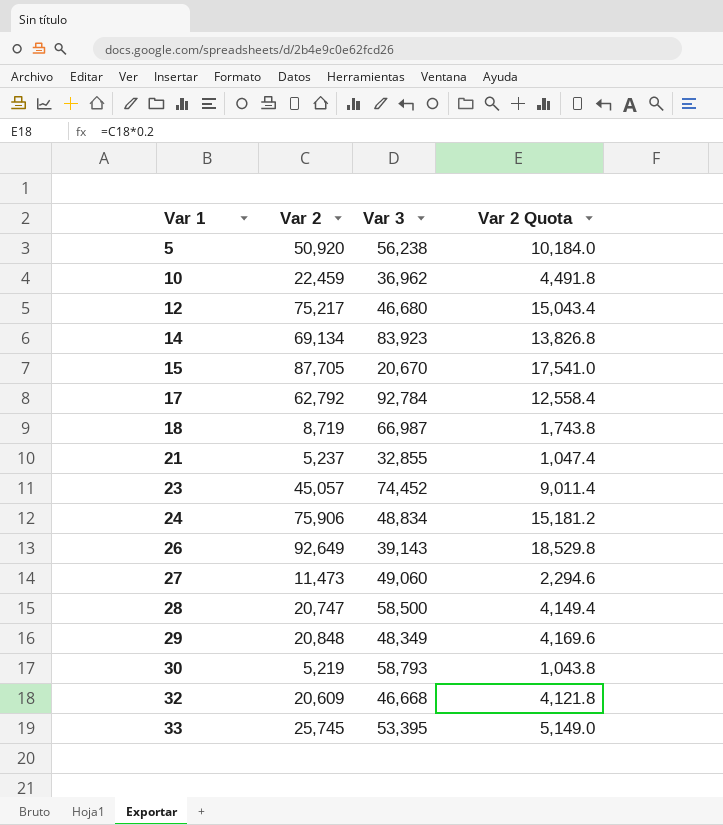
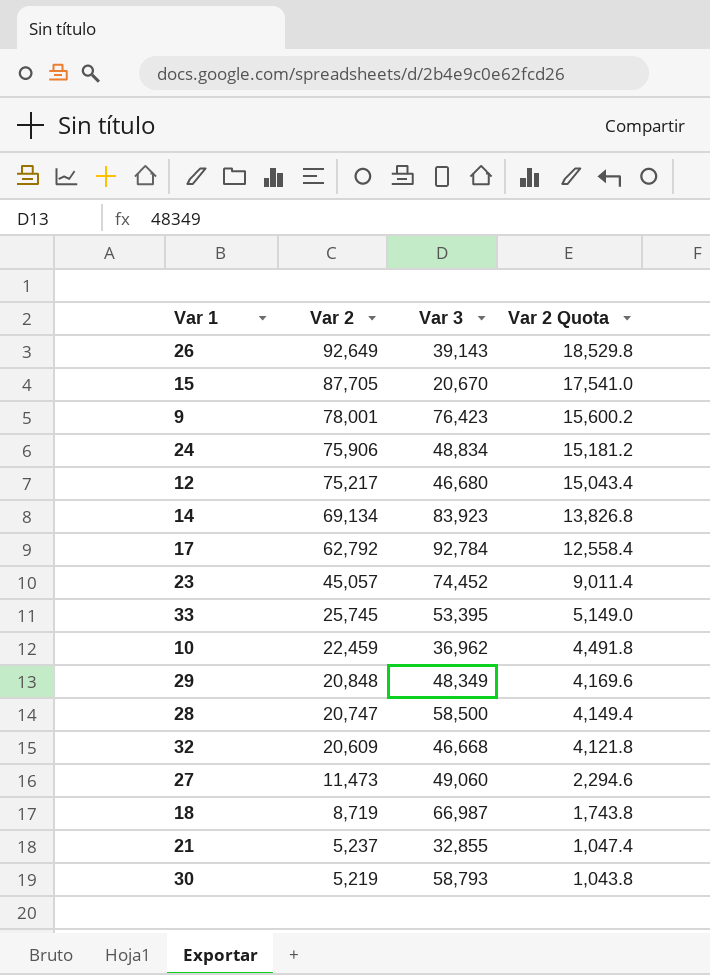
row order: Var 1 ascending -> Var 2 descending
row 5: 50,920 | 56,238 | 10,184.0 -> none
row 9: none -> 78,001 | 76,423 | 15,600.2

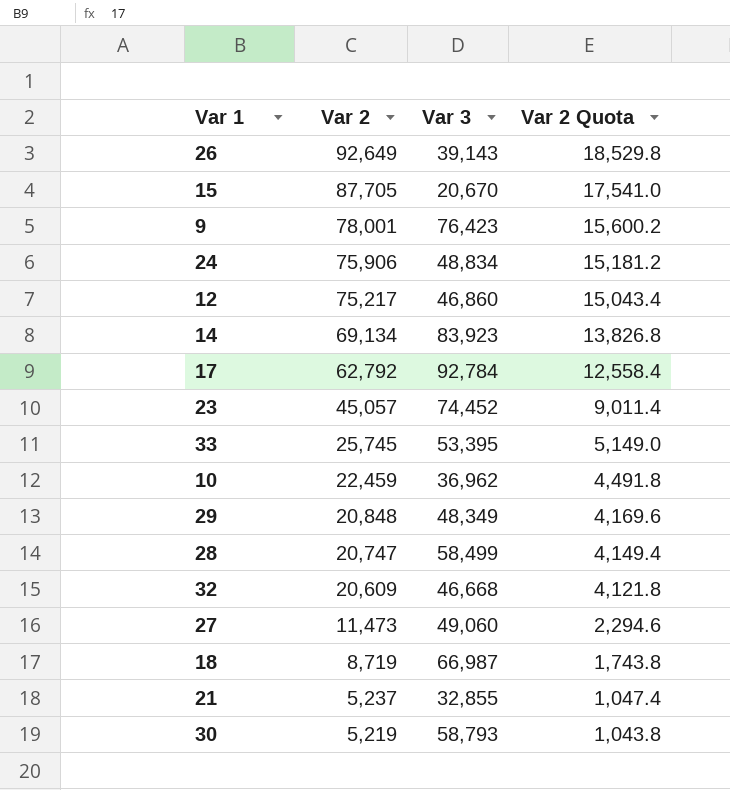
12 | Var 3: 46,680 -> 46,860
28 | Var 3: 58,500 -> 58,499

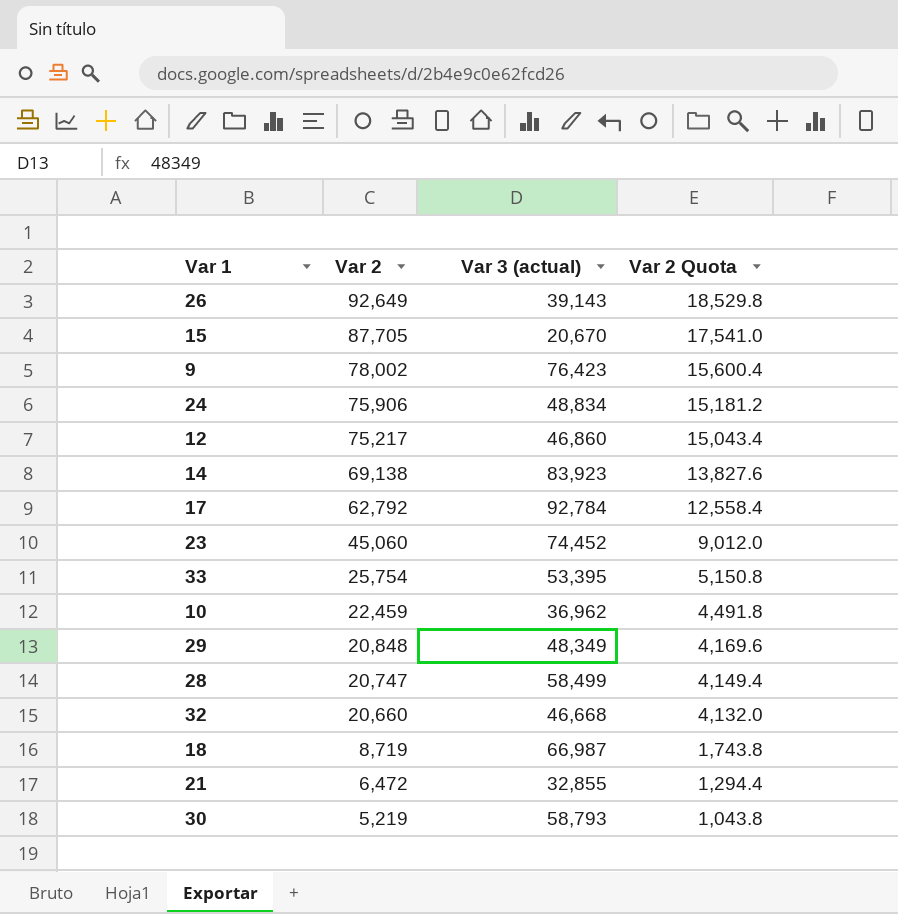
column name: Var 3 -> Var 3 (actual)
row 27: 11,473 | 49,060 | 2,294.6 -> none
9 | Var 2: 78,001 -> 78,002
9 | Var 2 Quota: 15,600.2 -> 15,600.4
14 | Var 2: 69,134 -> 69,138
14 | Var 2 Quota: 13,826.8 -> 13,827.6
23 | Var 2: 45,057 -> 45,060
23 | Var 2 Quota: 9,011.4 -> 9,012.0
33 | Var 2: 25,745 -> 25,754
33 | Var 2 Quota: 5,149.0 -> 5,150.8
32 | Var 2: 20,609 -> 20,660
32 | Var 2 Quota: 4,121.8 -> 4,132.0
21 | Var 2: 5,237 -> 6,472
21 | Var 2 Quota: 1,047.4 -> 1,294.4

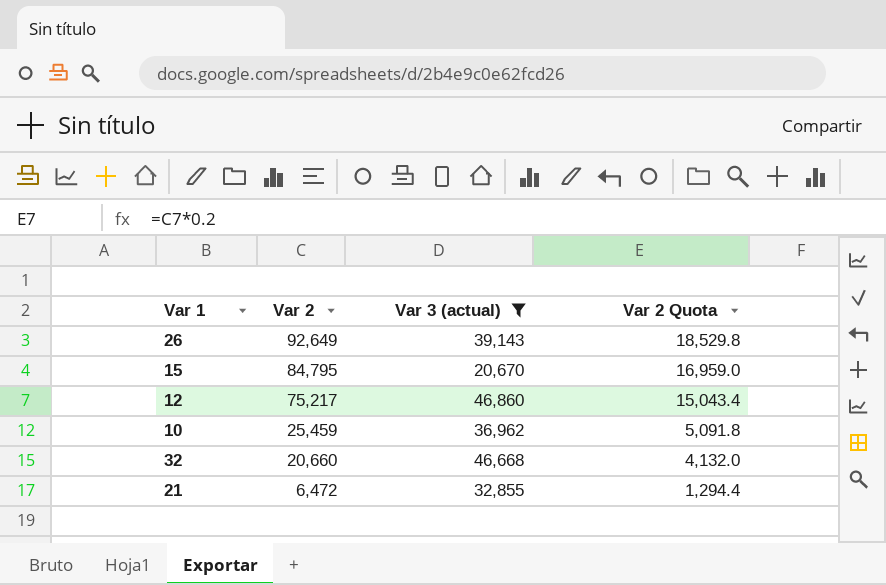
filter: none -> Var 3 (actual) <= 46,860
15 | Var 2: 87,705 -> 84,795
15 | Var 2 Quota: 17,541.0 -> 16,959.0
10 | Var 2: 22,459 -> 25,459
10 | Var 2 Quota: 4,491.8 -> 5,091.8

